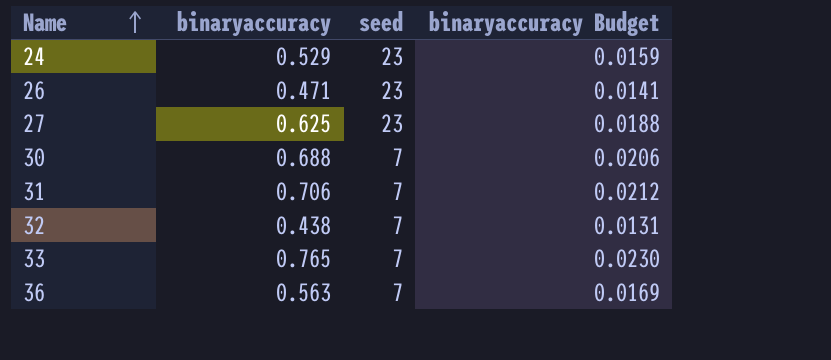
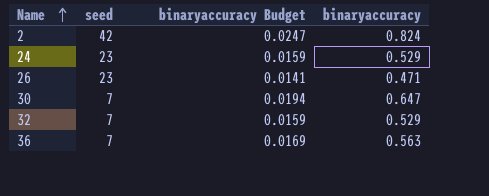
column binaryaccuracy | position: 2 -> 4
row 27: 0.625 | 23 | 0.0188 -> none
row 31: 0.706 | 7 | 0.0212 -> none
row 33: 0.765 | 7 | 0.0230 -> none
row 2: none -> 42 | 0.0247 | 0.824
30 | binaryaccuracy Budget: 0.0206 -> 0.0194
30 | binaryaccuracy: 0.688 -> 0.647
32 | binaryaccuracy Budget: 0.0131 -> 0.0159
32 | binaryaccuracy: 0.438 -> 0.529

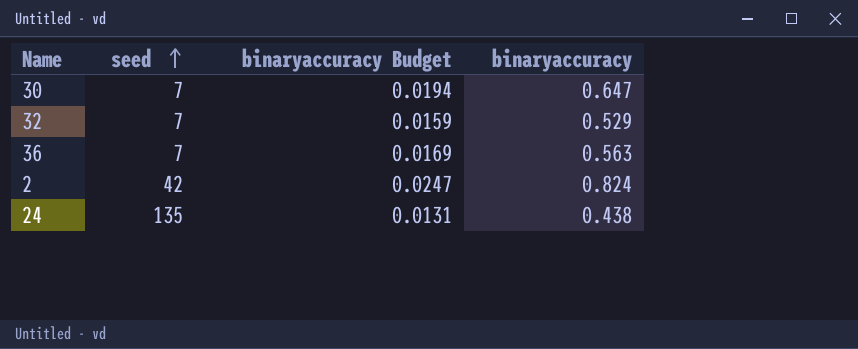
row order: Name ascending -> seed ascending
row 26: 23 | 0.0141 | 0.471 -> none
24 | seed: 23 -> 135
24 | binaryaccuracy Budget: 0.0159 -> 0.0131
24 | binaryaccuracy: 0.529 -> 0.438

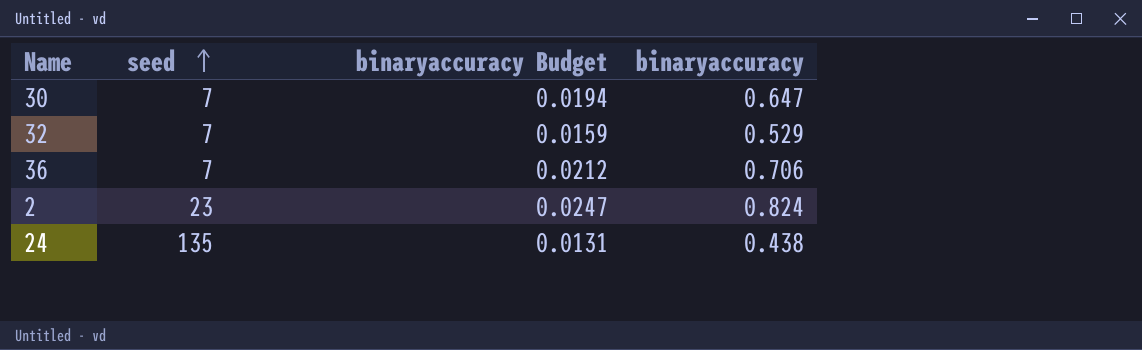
36 | binaryaccuracy Budget: 0.0169 -> 0.0212
36 | binaryaccuracy: 0.563 -> 0.706
2 | seed: 42 -> 23

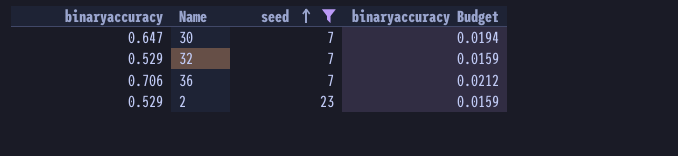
filter: none -> seed != 135
column binaryaccuracy | position: 4 -> 1
2 | binaryaccuracy: 0.824 -> 0.529
2 | binaryaccuracy Budget: 0.0247 -> 0.0159

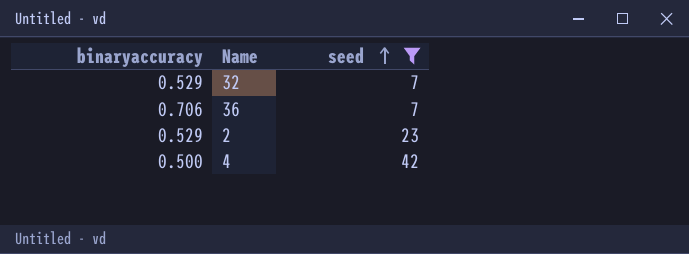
column binaryaccuracy Budget | formula: [binaryaccuracy] * 0.03 -> none
row 30: 0.647 | 7 | 0.0194 -> none
row 4: none -> 0.500 | 42

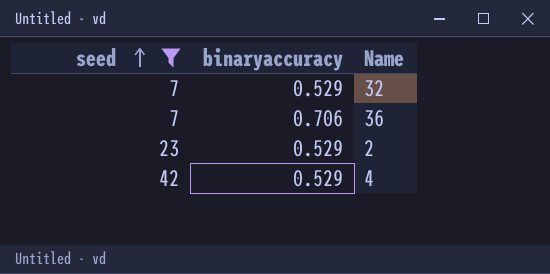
column seed | position: 3 -> 1
4 | binaryaccuracy: 0.500 -> 0.529

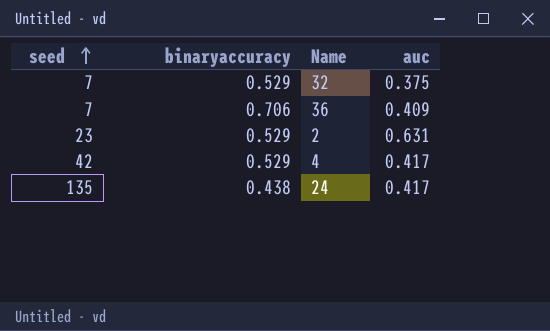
filter: seed != 135 -> none
column auc | position: none -> 4

